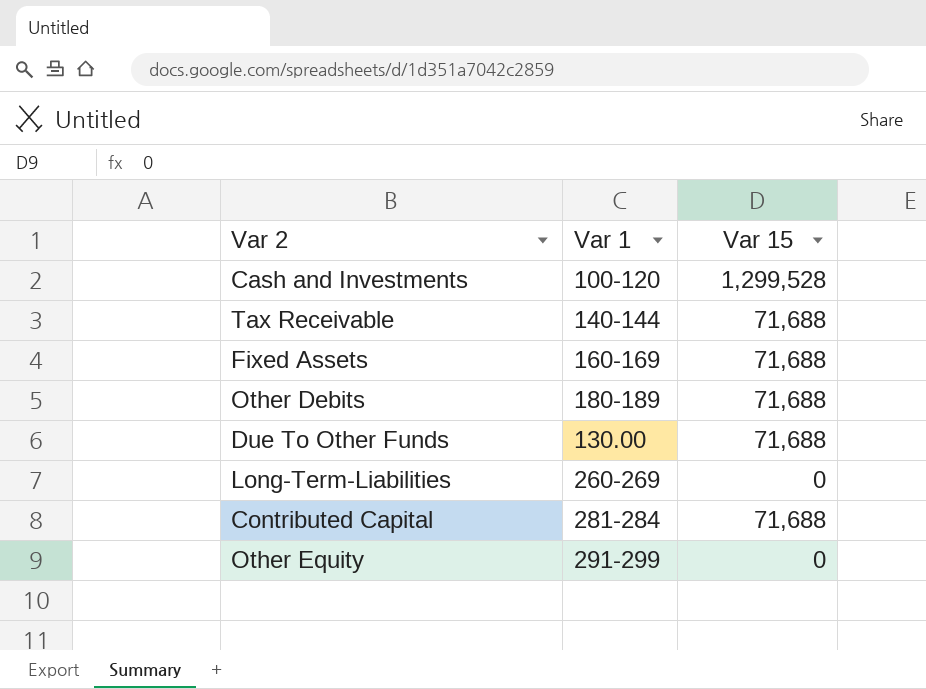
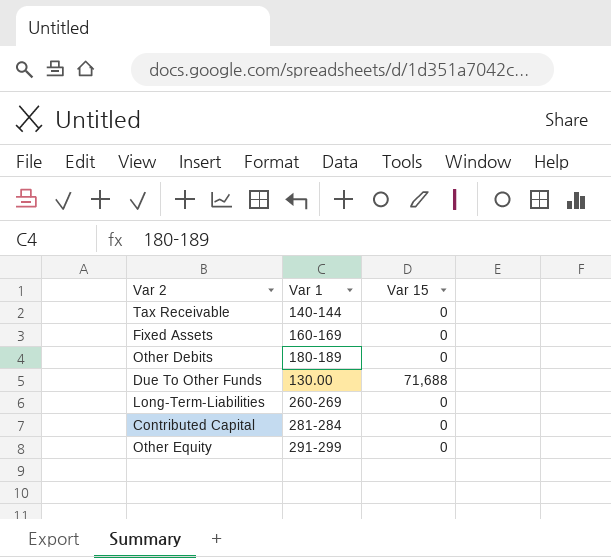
row Cash and Investments: 100-120 | 1,299,528 -> none
Tax Receivable | Var 15: 71,688 -> 0
Fixed Assets | Var 15: 71,688 -> 0
Other Debits | Var 15: 71,688 -> 0
Contributed Capital | Var 15: 71,688 -> 0

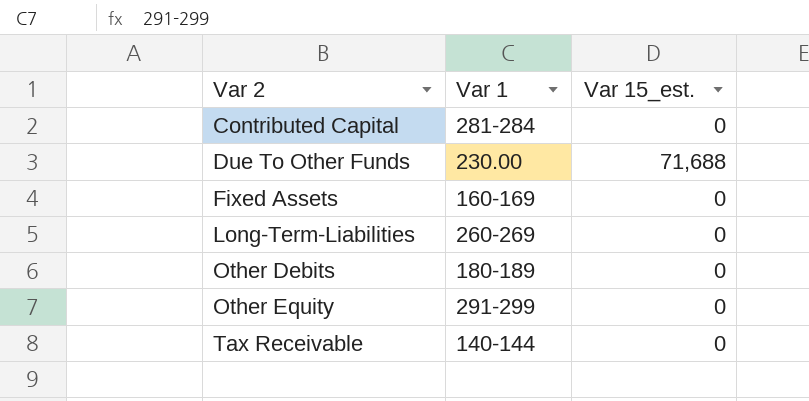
row order: none -> Var 2 ascending
column name: Var 15 -> Var 15_est.
Due To Other Funds | Var 1: 130.00 -> 230.00

